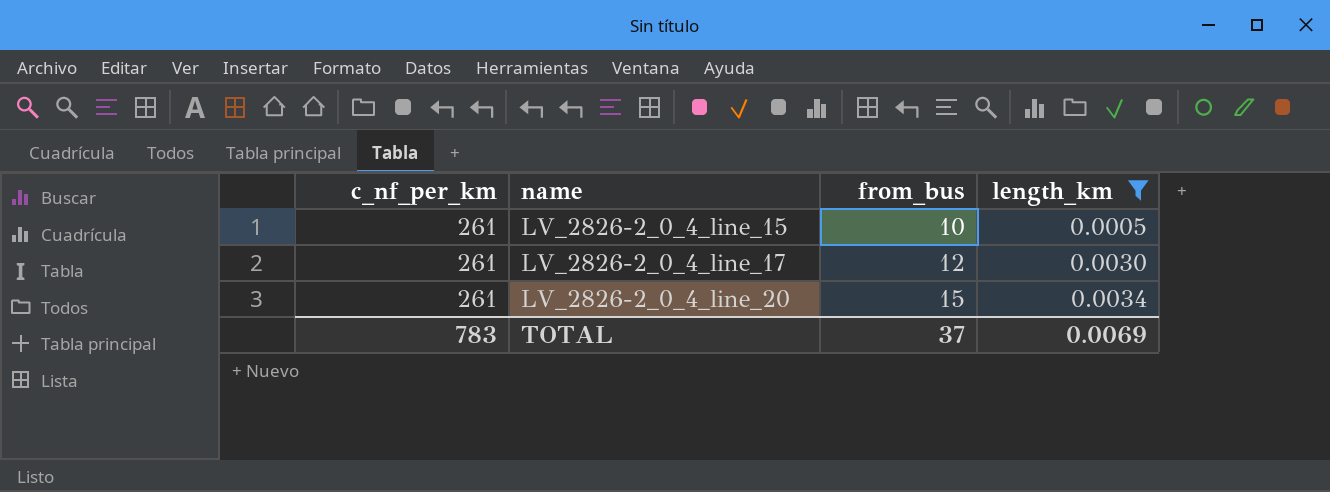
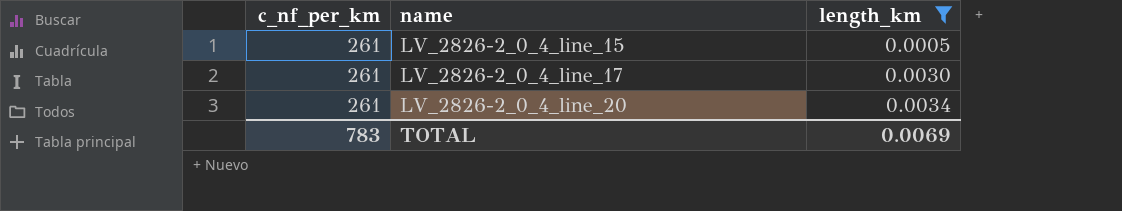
column from_bus | position: 3 -> none

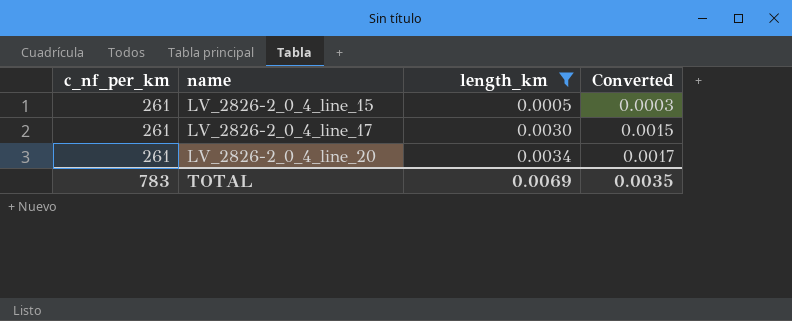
column Converted | formula: none -> [length_km] * 0.5

